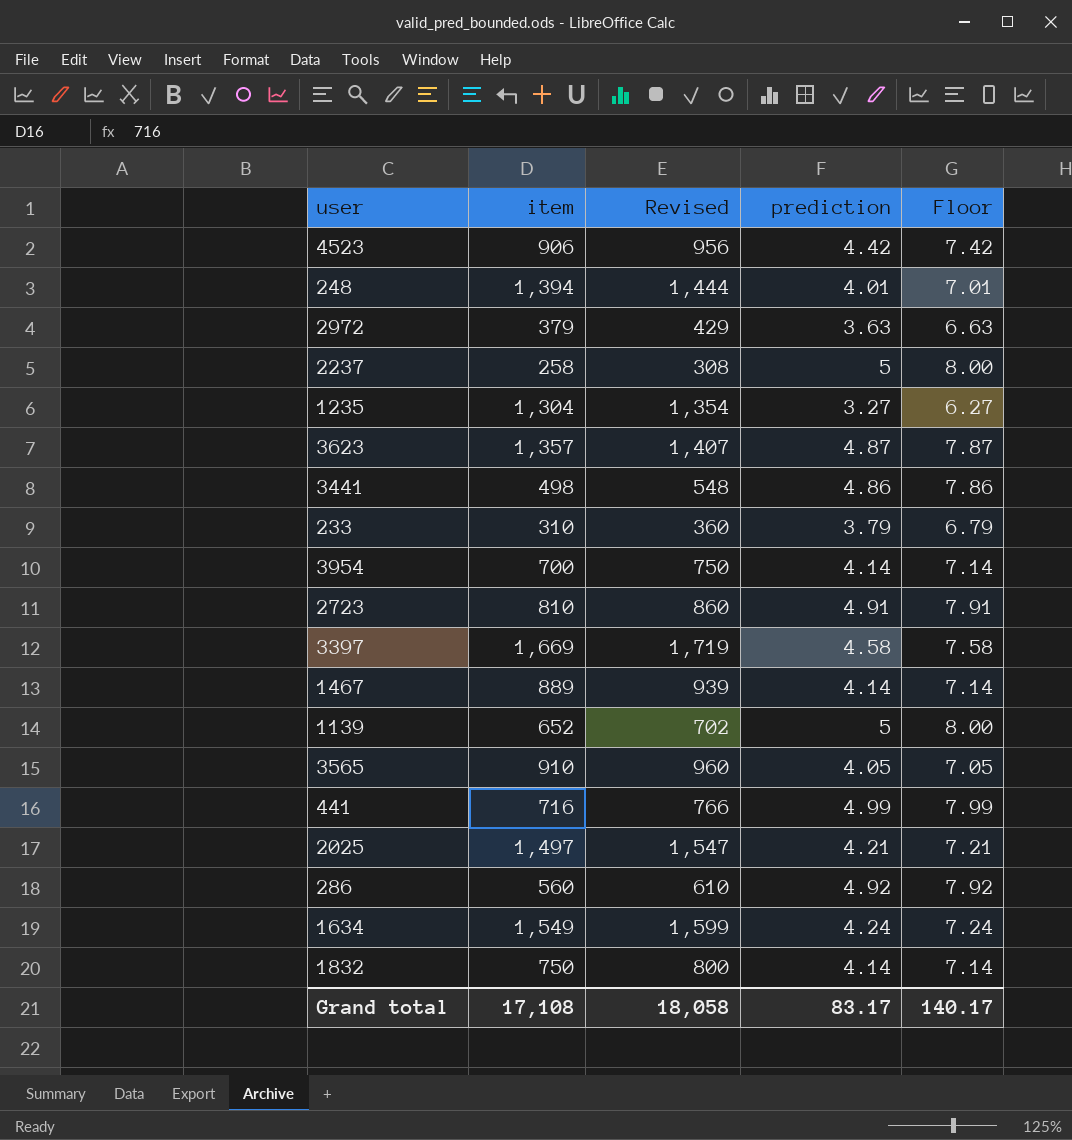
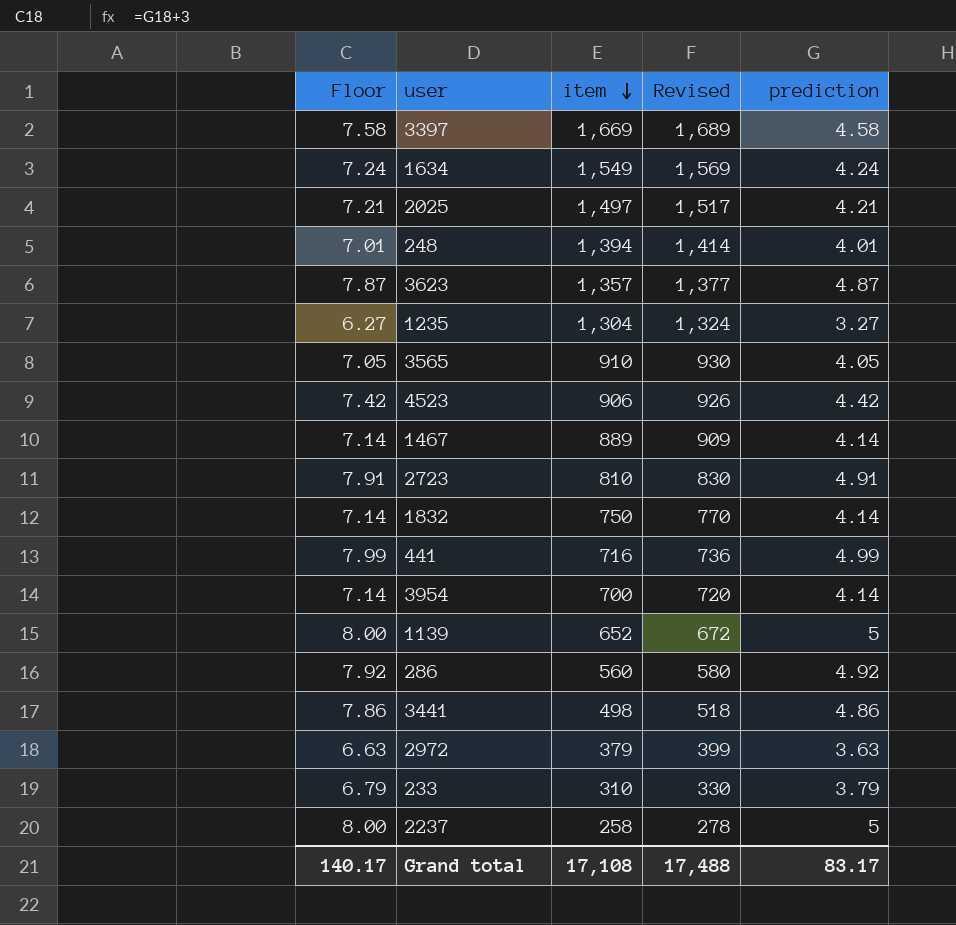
row order: none -> item descending
column Floor | position: 5 -> 1
column Revised | formula: [item] + 50 -> [item] + 20
Grand total | Revised: 18,058 -> 17,488

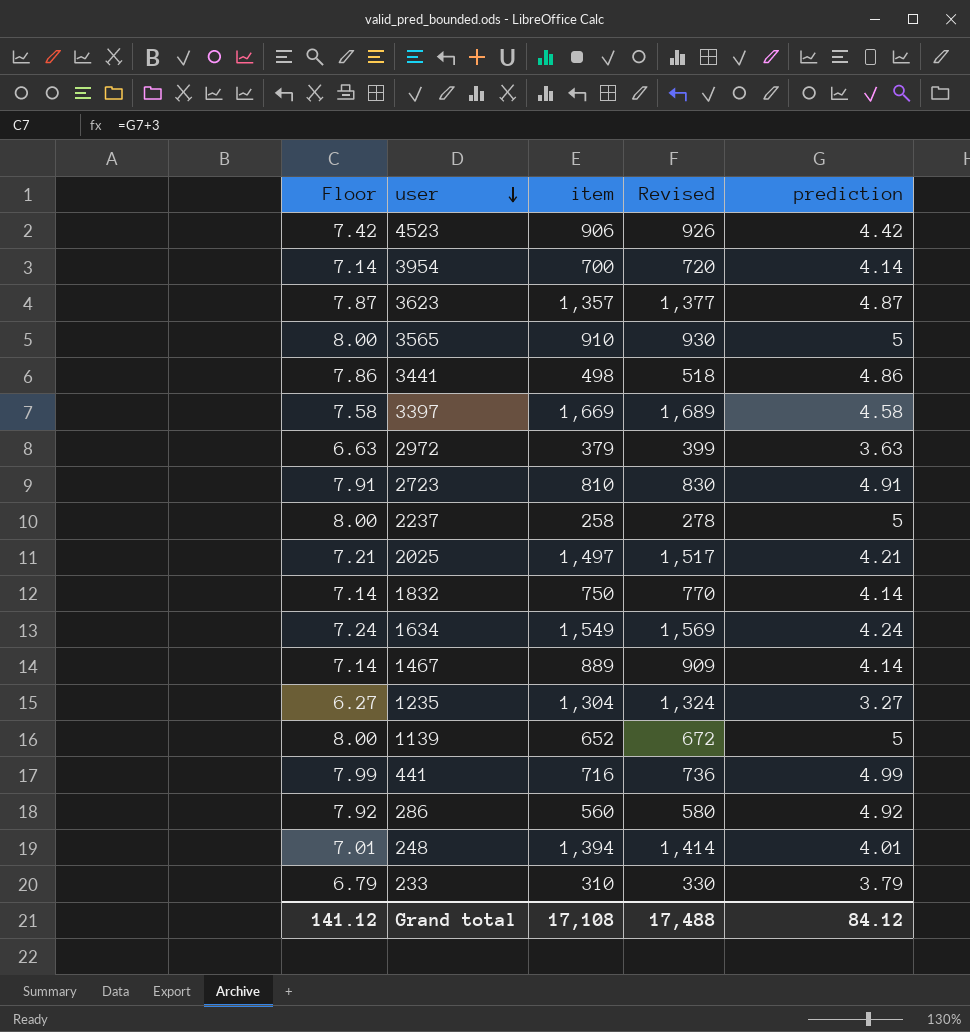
row order: item descending -> user descending
3565 | Floor: 7.05 -> 8.00
3565 | prediction: 4.05 -> 5
Grand total | Floor: 140.17 -> 141.12
Grand total | prediction: 83.17 -> 84.12

